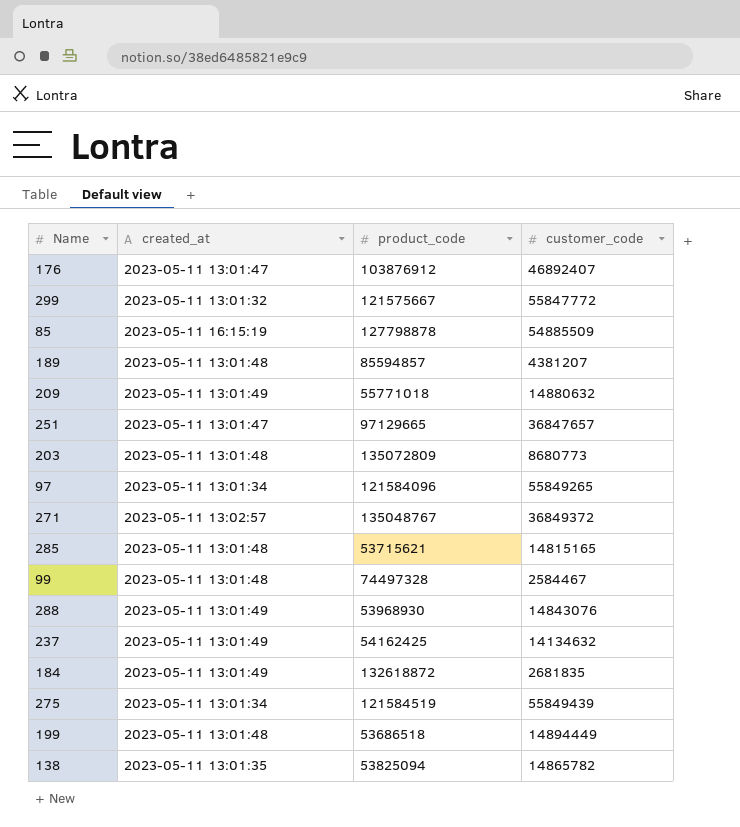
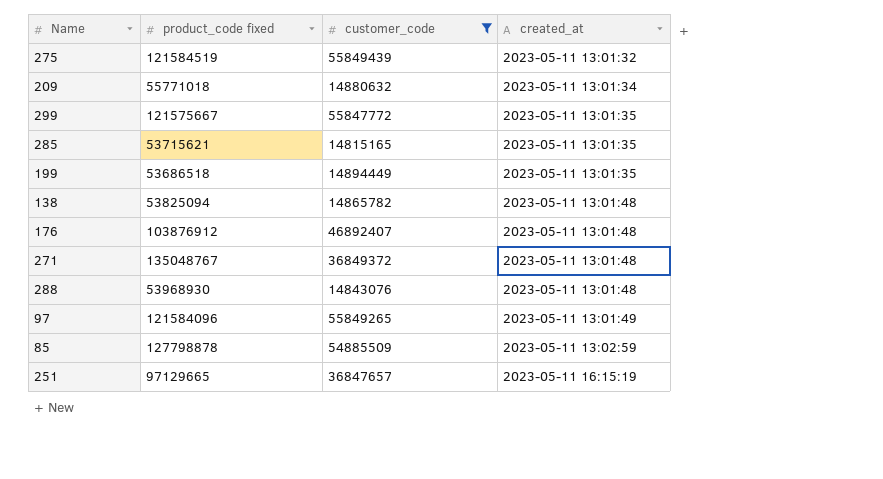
filter: none -> customer_code >= 14815165
row order: none -> created_at ascending
column name: product_code -> product_code fixed
column created_at | position: 2 -> 4
275 | created_at: 2023-05-11 13:01:34 -> 2023-05-11 13:01:32
209 | created_at: 2023-05-11 13:01:49 -> 2023-05-11 13:01:34
299 | created_at: 2023-05-11 13:01:32 -> 2023-05-11 13:01:35
285 | created_at: 2023-05-11 13:01:48 -> 2023-05-11 13:01:35
199 | created_at: 2023-05-11 13:01:48 -> 2023-05-11 13:01:35
138 | created_at: 2023-05-11 13:01:35 -> 2023-05-11 13:01:48
176 | created_at: 2023-05-11 13:01:47 -> 2023-05-11 13:01:48
271 | created_at: 2023-05-11 13:02:57 -> 2023-05-11 13:01:48
288 | created_at: 2023-05-11 13:01:49 -> 2023-05-11 13:01:48
97 | created_at: 2023-05-11 13:01:34 -> 2023-05-11 13:01:49
85 | created_at: 2023-05-11 16:15:19 -> 2023-05-11 13:02:59
251 | created_at: 2023-05-11 13:01:47 -> 2023-05-11 16:15:19

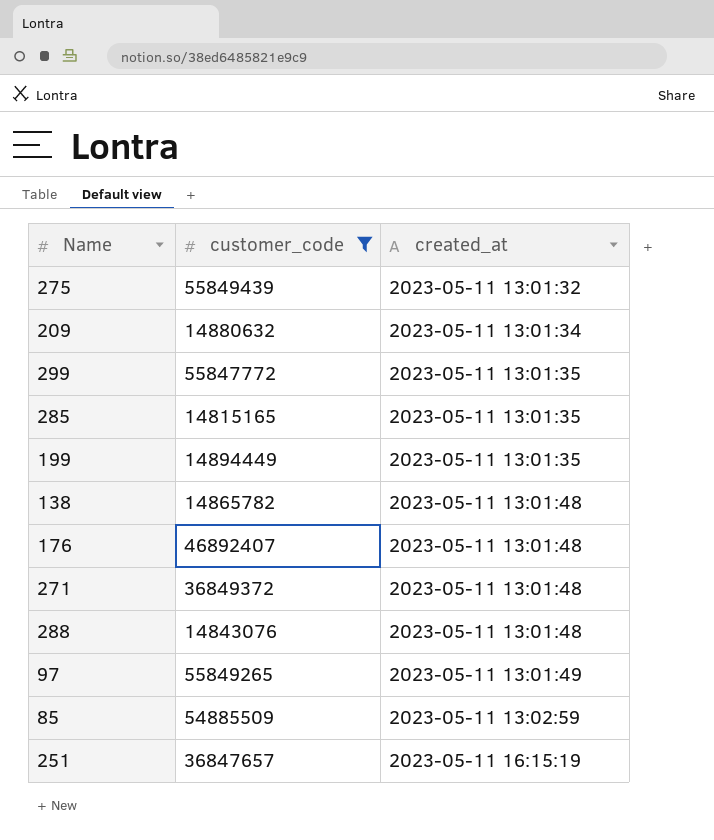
column product_code fixed | position: 2 -> none

